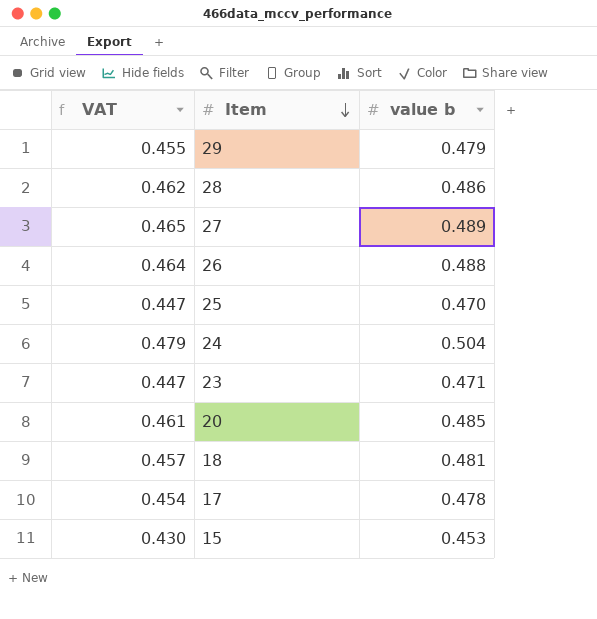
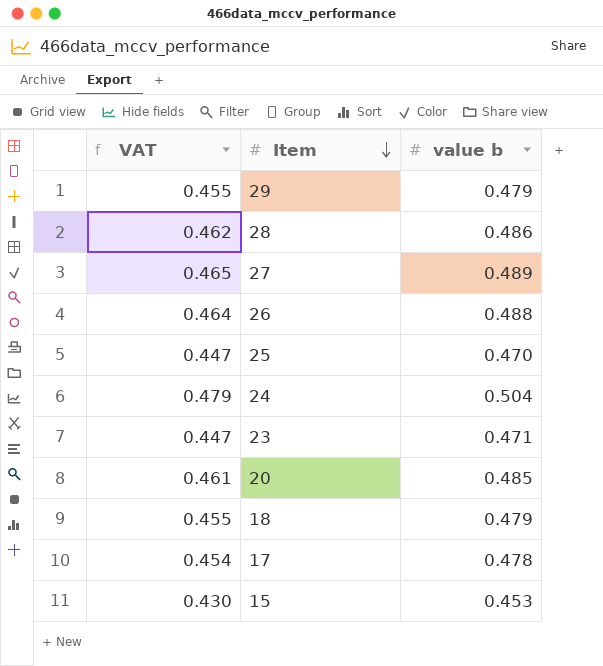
18 | VAT: 0.457 -> 0.455
18 | value b: 0.481 -> 0.479

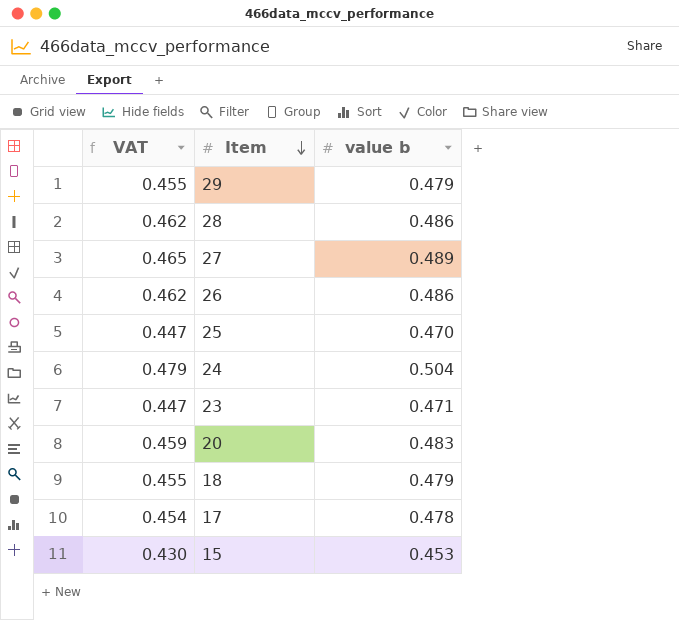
26 | VAT: 0.464 -> 0.462
26 | value b: 0.488 -> 0.486
20 | VAT: 0.461 -> 0.459
20 | value b: 0.485 -> 0.483

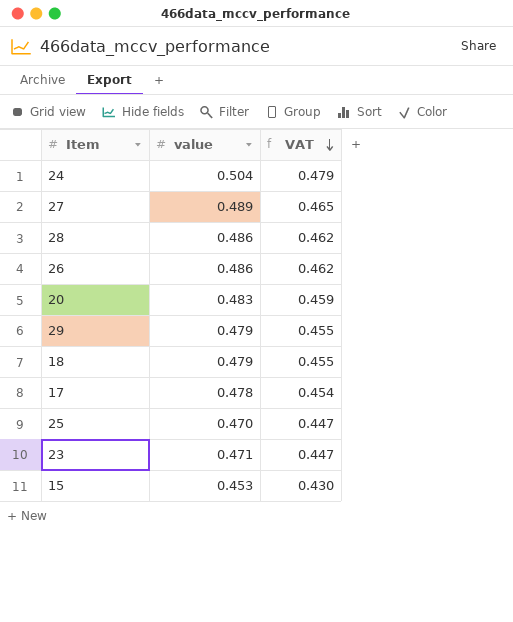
row order: Item descending -> VAT descending
column name: value b -> value
column VAT | position: 1 -> 3

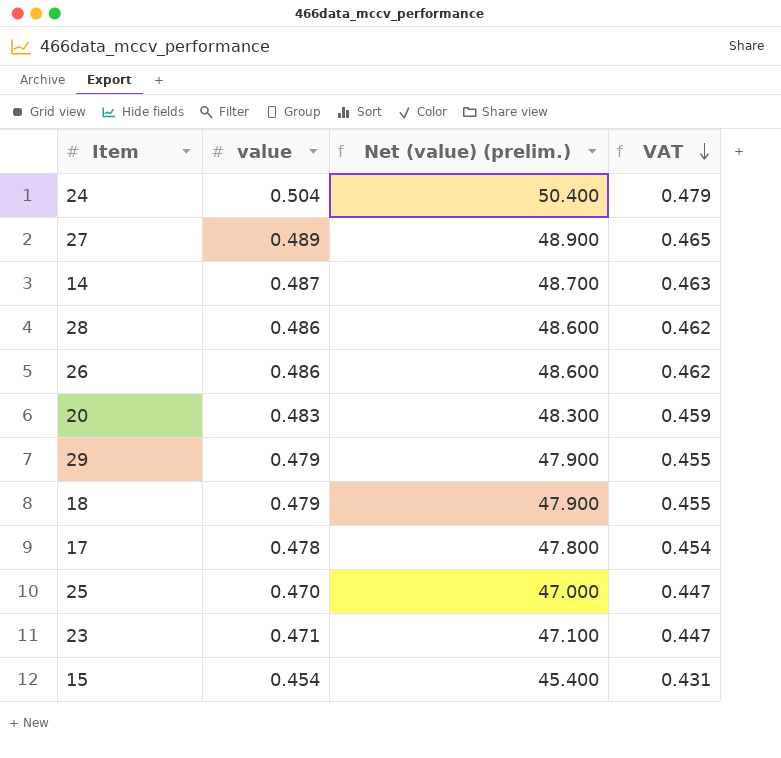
column Net (value) (prelim.) | formula: none -> [value] * 100
row 14: none -> 0.487 | 48.700 | 0.463
15 | value: 0.453 -> 0.454
15 | VAT: 0.430 -> 0.431

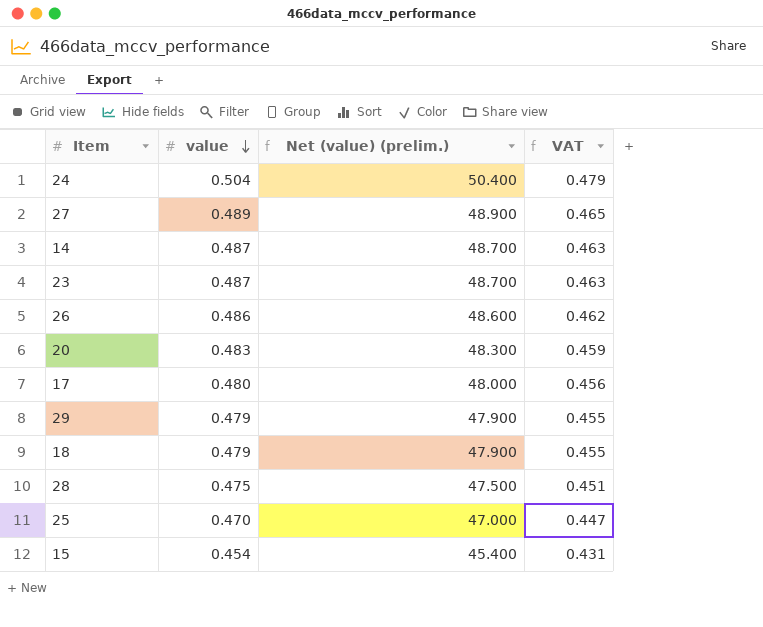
row order: VAT descending -> value descending
23 | value: 0.471 -> 0.487
23 | Net (value) (prelim.): 47.100 -> 48.700
23 | VAT: 0.447 -> 0.463
17 | value: 0.478 -> 0.480
17 | Net (value) (prelim.): 47.800 -> 48.000
17 | VAT: 0.454 -> 0.456
28 | value: 0.486 -> 0.475
28 | Net (value) (prelim.): 48.600 -> 47.500
28 | VAT: 0.462 -> 0.451

